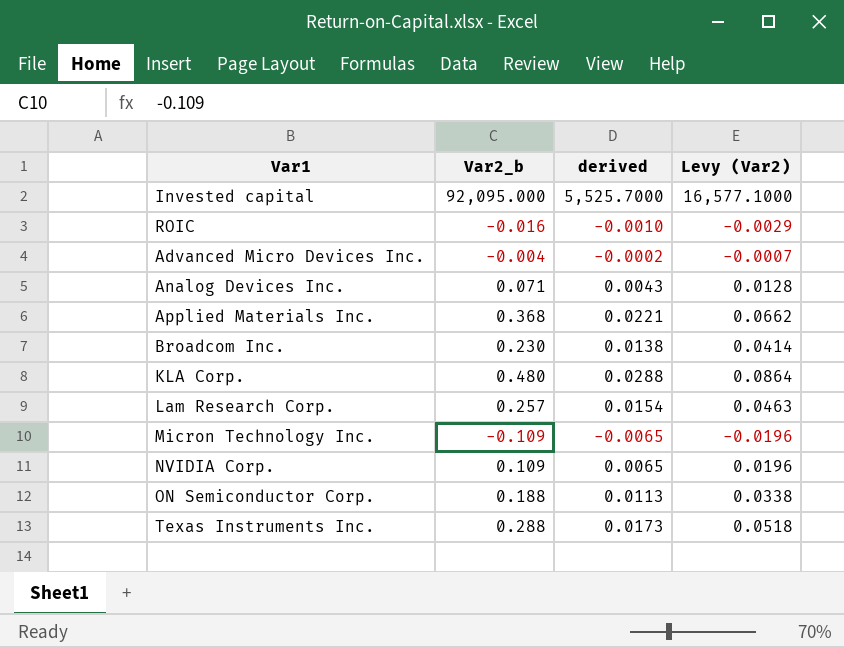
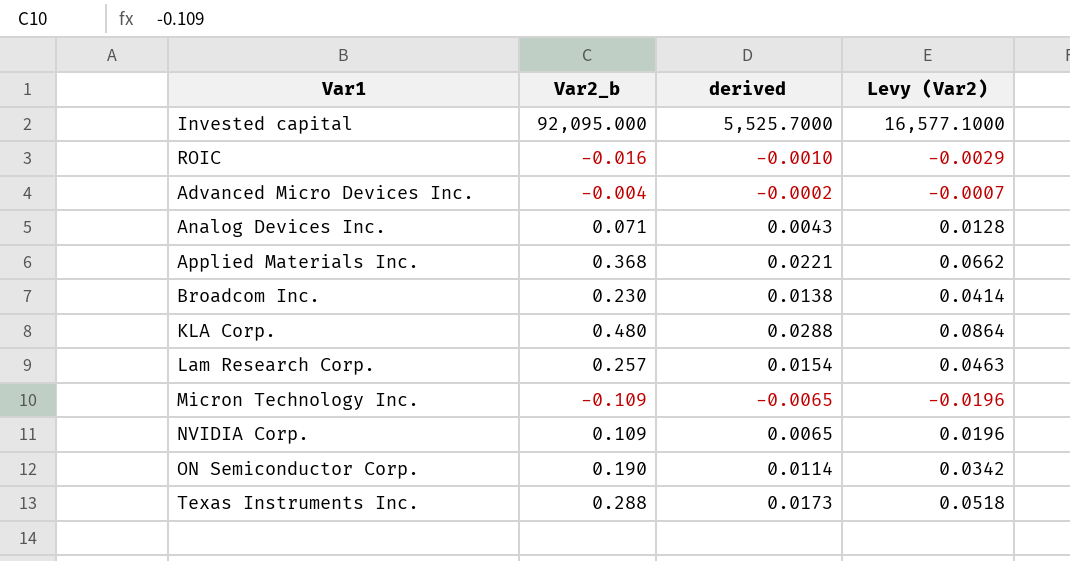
ON Semiconductor Corp. | Var2_b: 0.188 -> 0.190
ON Semiconductor Corp. | derived: 0.0113 -> 0.0114
ON Semiconductor Corp. | Levy (Var2): 0.0338 -> 0.0342

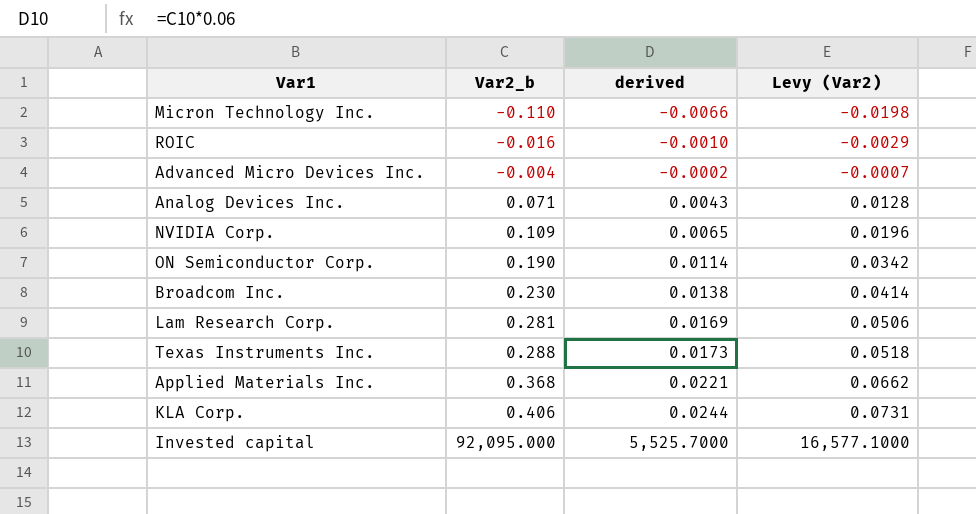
row order: none -> Var2_b ascending
Micron Technology Inc. | Var2_b: -0.109 -> -0.110
Micron Technology Inc. | derived: -0.0065 -> -0.0066
Micron Technology Inc. | Levy (Var2): -0.0196 -> -0.0198
Lam Research Corp. | Var2_b: 0.257 -> 0.281
Lam Research Corp. | derived: 0.0154 -> 0.0169
Lam Research Corp. | Levy (Var2): 0.0463 -> 0.0506
KLA Corp. | Var2_b: 0.480 -> 0.406
KLA Corp. | derived: 0.0288 -> 0.0244
KLA Corp. | Levy (Var2): 0.0864 -> 0.0731

